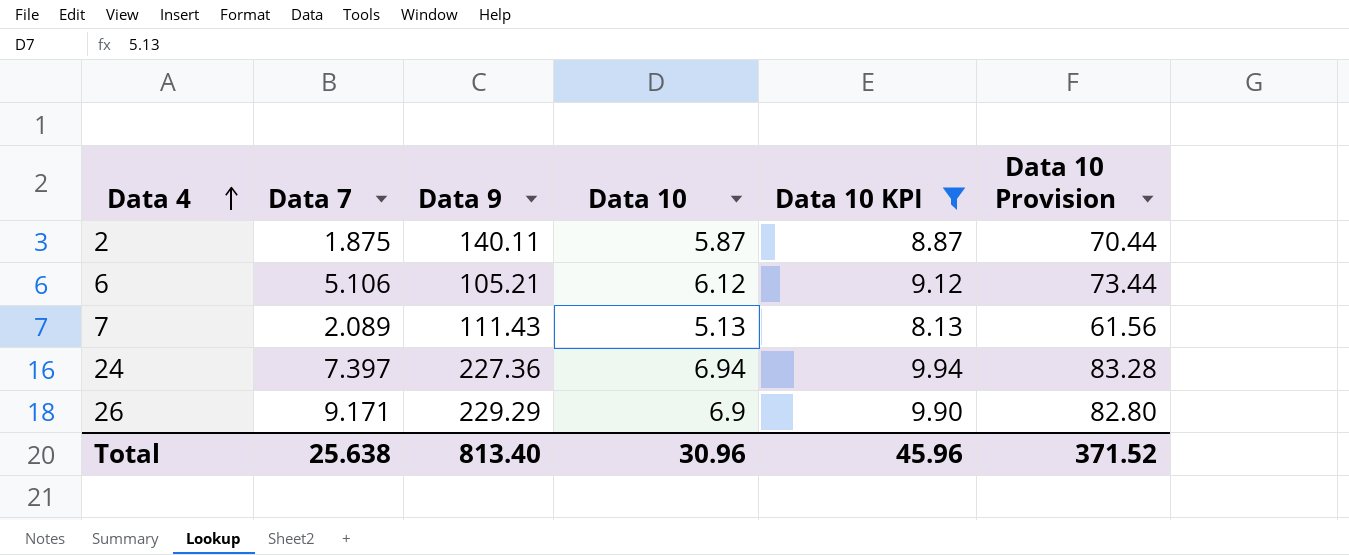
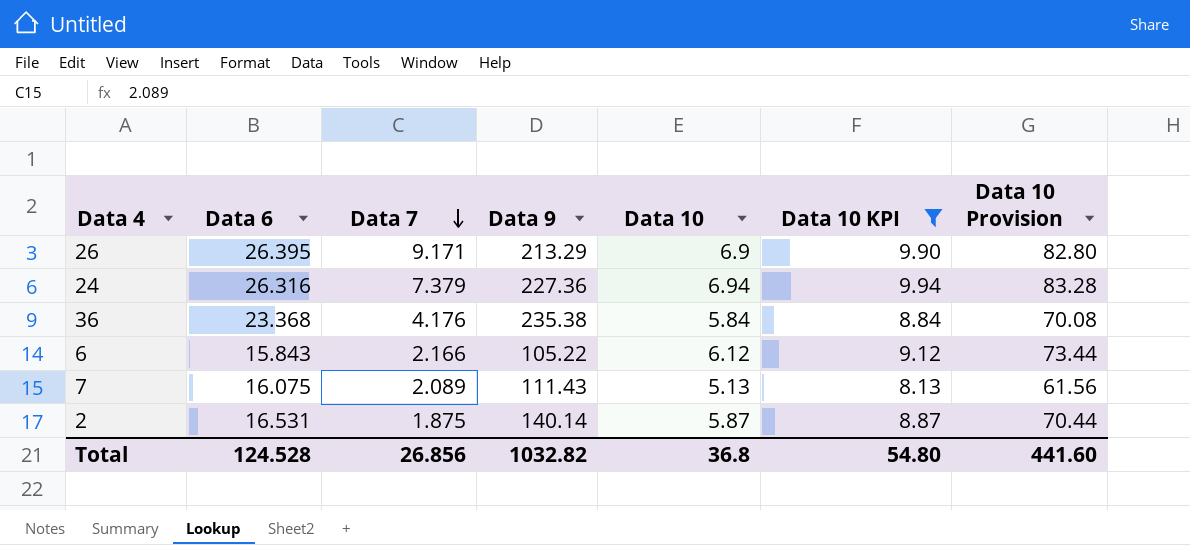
row order: Data 4 ascending -> Data 7 descending
column Data 6 | position: none -> 2
26 | Data 9: 229.29 -> 213.29
24 | Data 7: 7.397 -> 7.379
row 36: none -> 23.368 | 4.176 | 235.38 | 5.84 | 8.84 | 70.08
6 | Data 7: 5.106 -> 2.166
6 | Data 9: 105.21 -> 105.22
2 | Data 9: 140.11 -> 140.14
Total | Data 7: 25.638 -> 26.856
Total | Data 9: 813.40 -> 1032.82
Total | Data 10: 30.96 -> 36.8
Total | Data 10 KPI: 45.96 -> 54.80
Total | Data 10 Provision: 371.52 -> 441.60

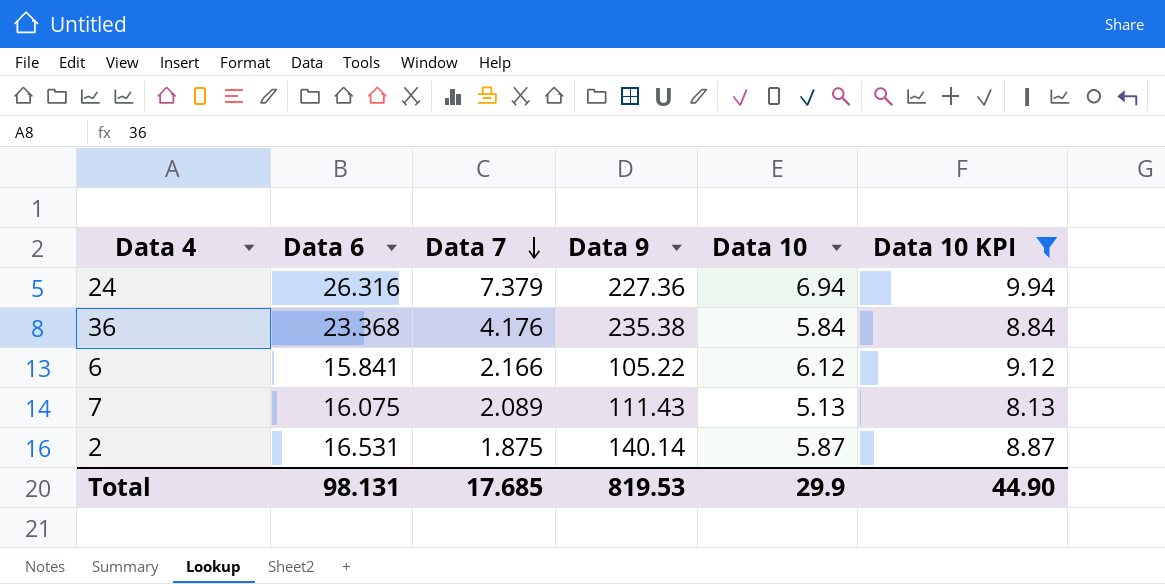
column Data 10 Provision | formula: [Data 10] * 12 -> none
row 26: 26.395 | 9.171 | 213.29 | 6.9 | 9.90 | 82.80 -> none
6 | Data 6: 15.843 -> 15.841
Total | Data 6: 124.528 -> 98.131
Total | Data 7: 26.856 -> 17.685
Total | Data 9: 1032.82 -> 819.53
Total | Data 10: 36.8 -> 29.9
Total | Data 10 KPI: 54.80 -> 44.90

